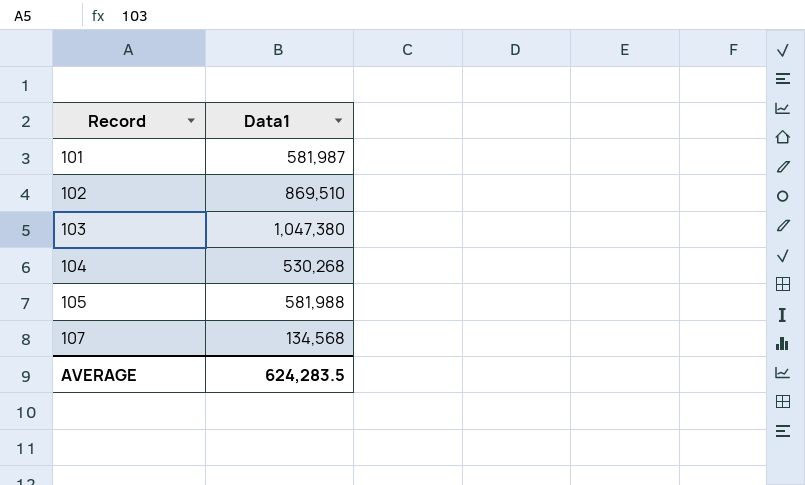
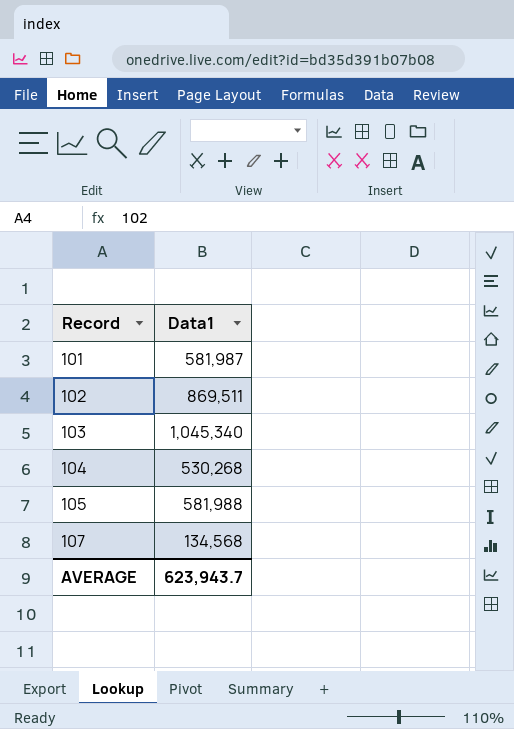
102 | Data1: 869,510 -> 869,511
103 | Data1: 1,047,380 -> 1,045,340
AVERAGE | Data1: 624,283.5 -> 623,943.7

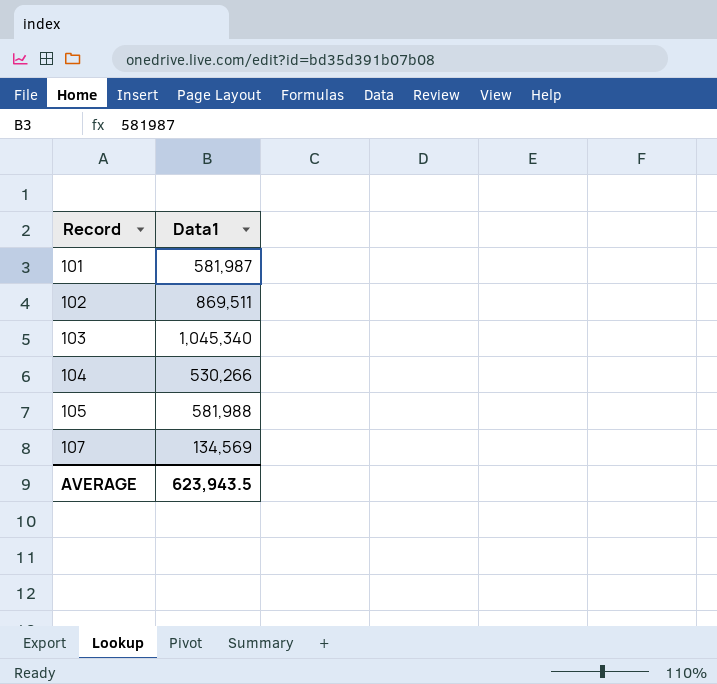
104 | Data1: 530,268 -> 530,266
107 | Data1: 134,568 -> 134,569
AVERAGE | Data1: 623,943.7 -> 623,943.5

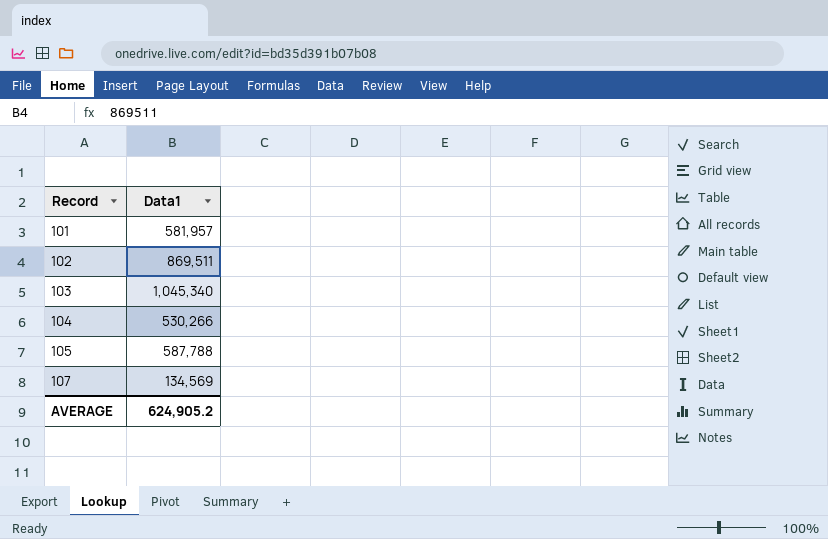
101 | Data1: 581,987 -> 581,957
105 | Data1: 581,988 -> 587,788
AVERAGE | Data1: 623,943.5 -> 624,905.2

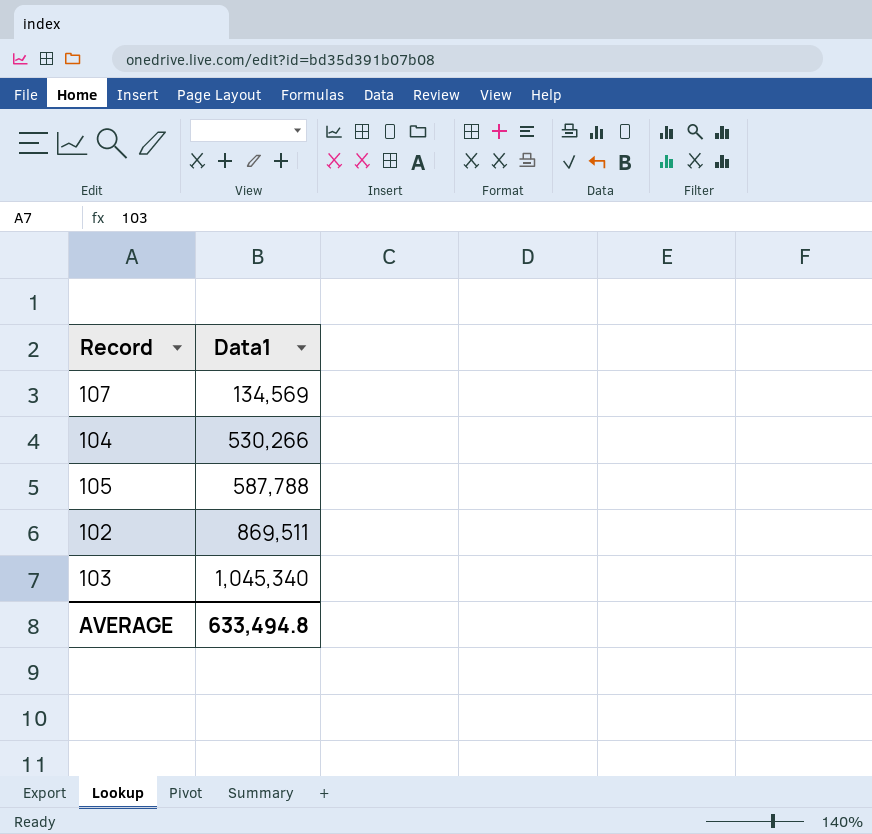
row order: Record ascending -> Data1 ascending
row 101: 581,957 -> none
AVERAGE | Data1: 624,905.2 -> 633,494.8

